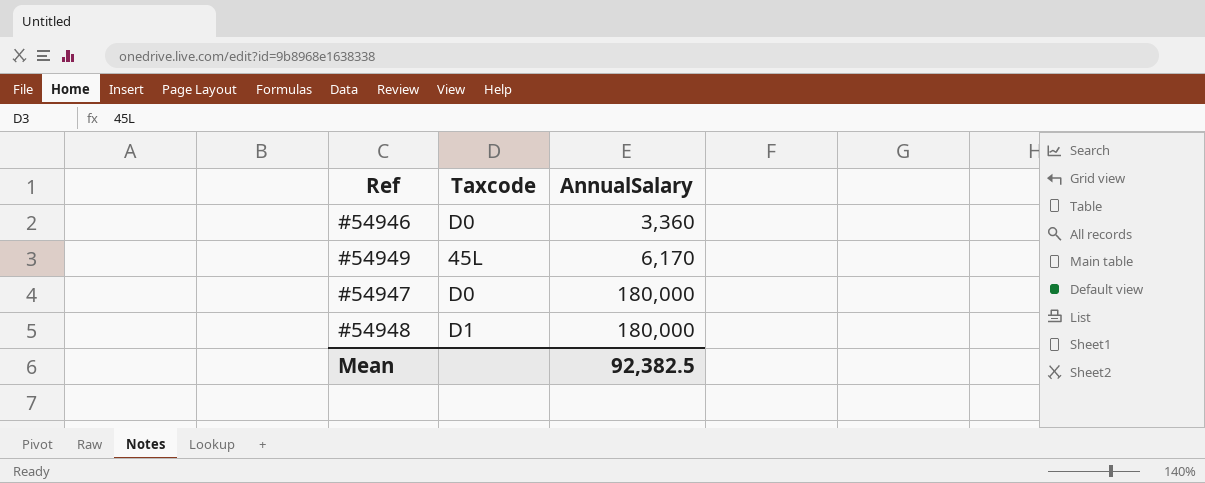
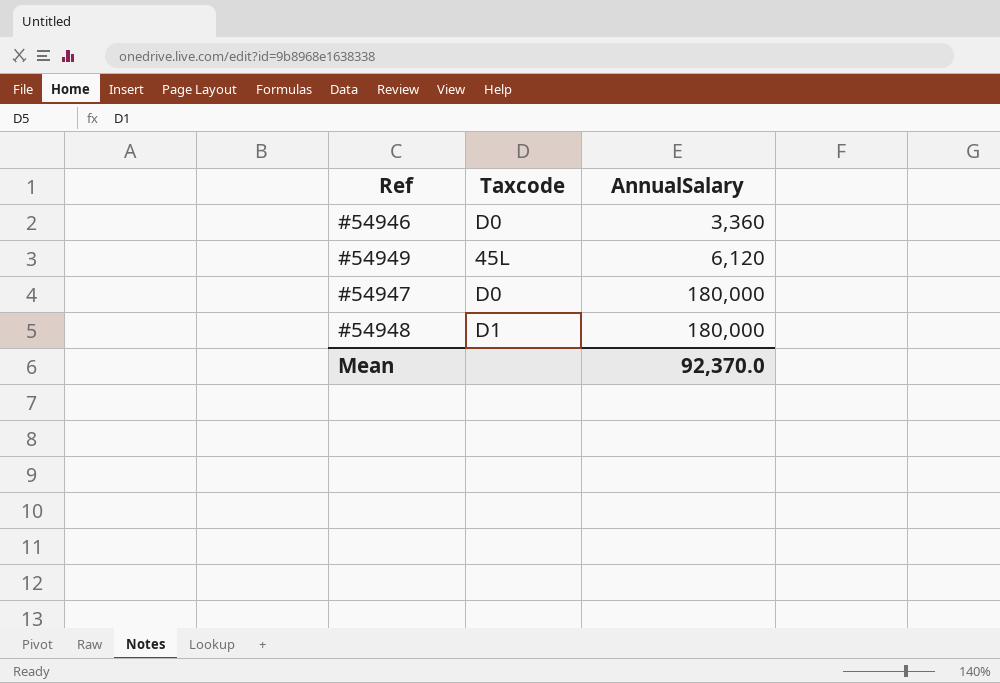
#54949 | AnnualSalary: 6,170 -> 6,120
Mean | AnnualSalary: 92,382.5 -> 92,370.0

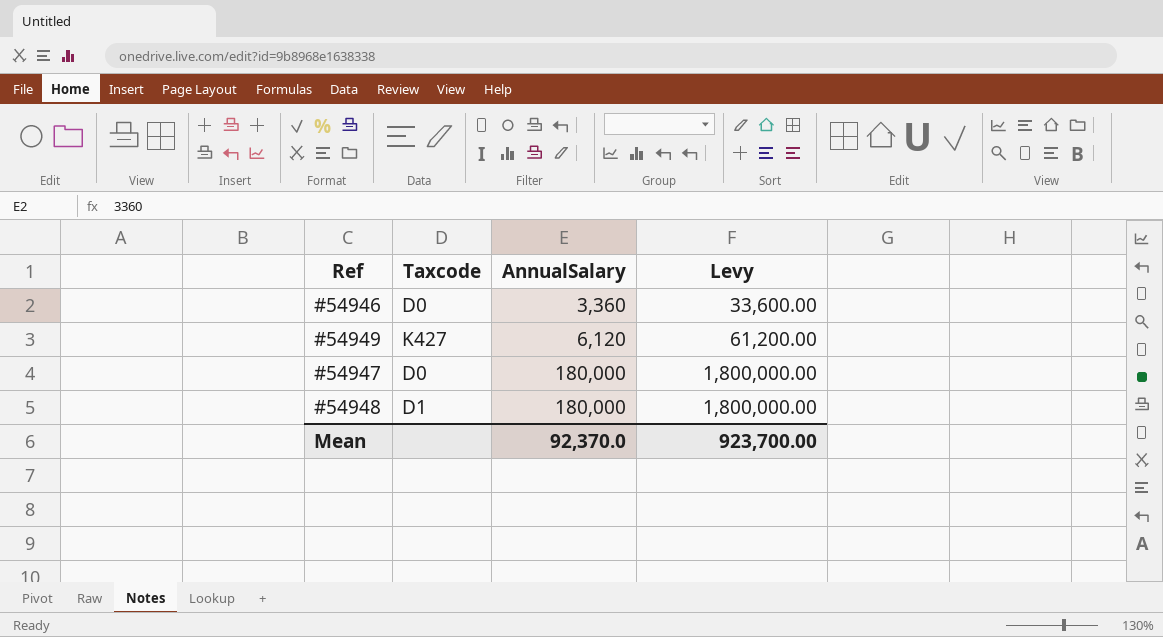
column Levy | formula: none -> [AnnualSalary] * 10
#54949 | Taxcode: 45L -> K427

